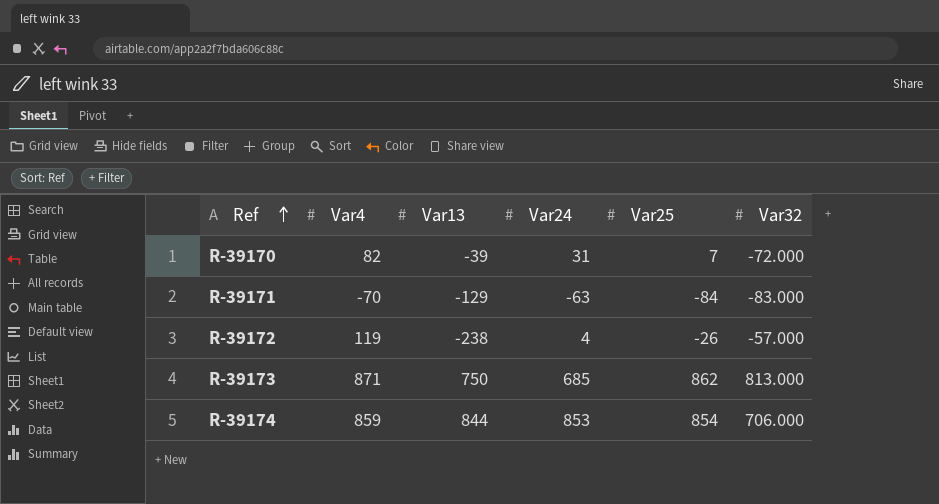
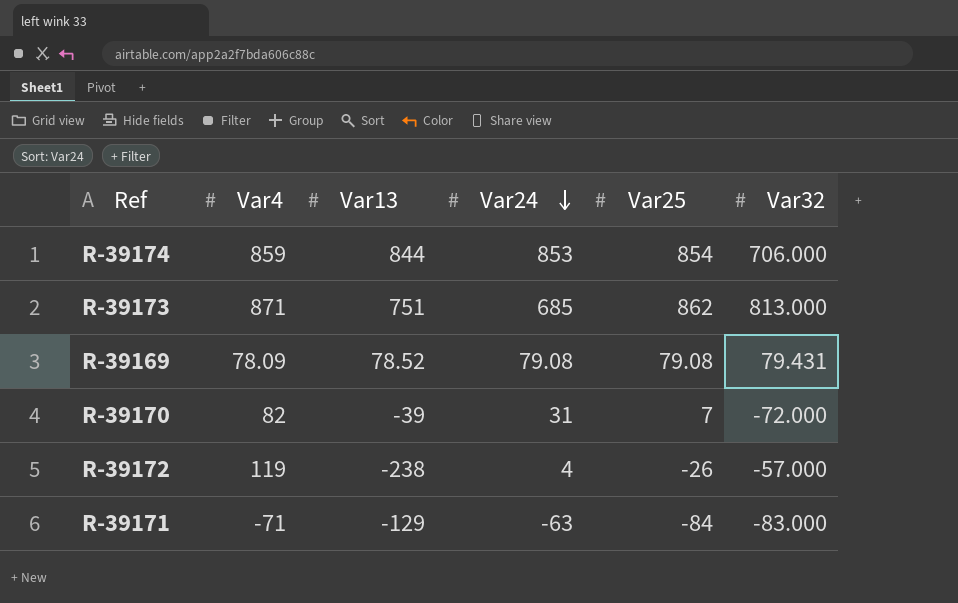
row order: Ref ascending -> Var24 descending
R-39173 | Var13: 750 -> 751
row R-39169: none -> 78.09 | 78.52 | 79.08 | 79.08 | 79.431
R-39171 | Var4: -70 -> -71

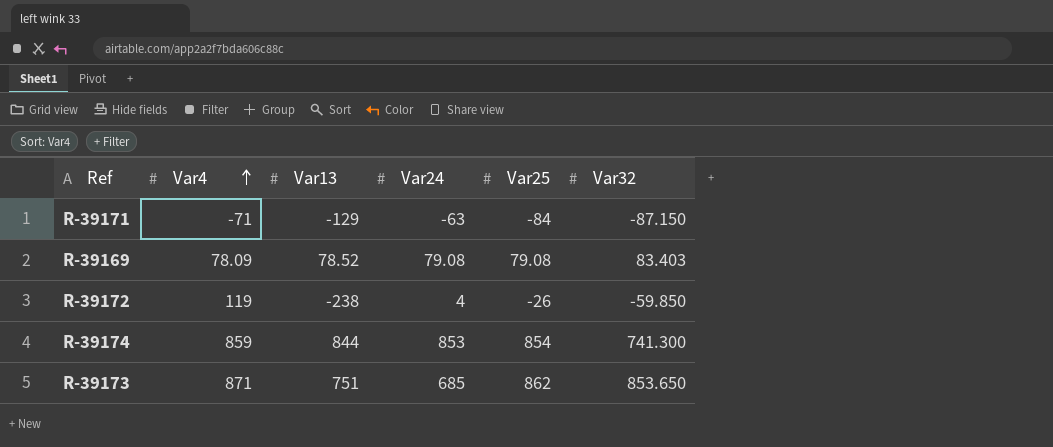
row order: Var24 descending -> Var4 ascending
row R-39170: 82 | -39 | 31 | 7 | -72.000 -> none
R-39171 | Var32: -83.000 -> -87.150
R-39169 | Var32: 79.431 -> 83.403
R-39172 | Var32: -57.000 -> -59.850
R-39174 | Var32: 706.000 -> 741.300
R-39173 | Var32: 813.000 -> 853.650

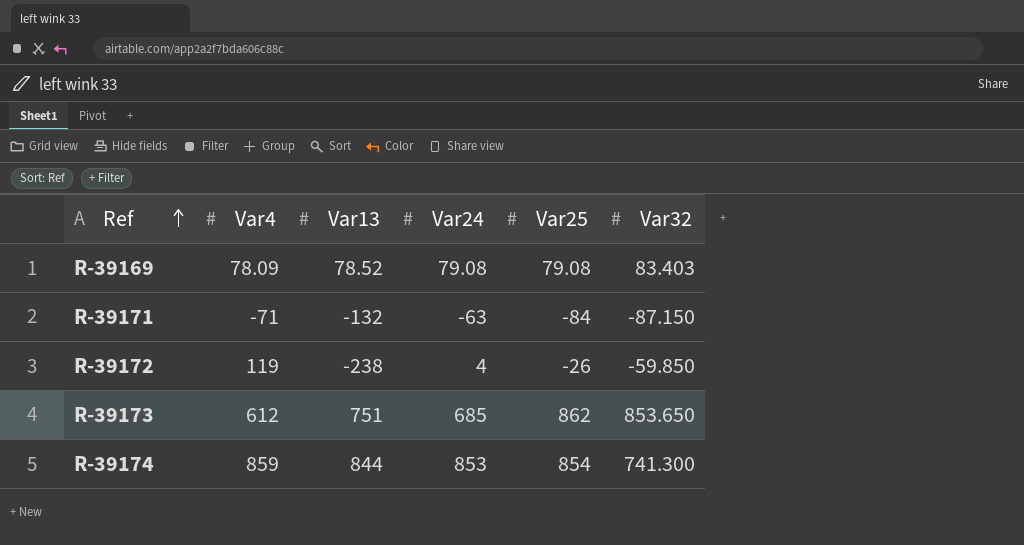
row order: Var4 ascending -> Ref ascending
R-39171 | Var13: -129 -> -132
R-39173 | Var4: 871 -> 612

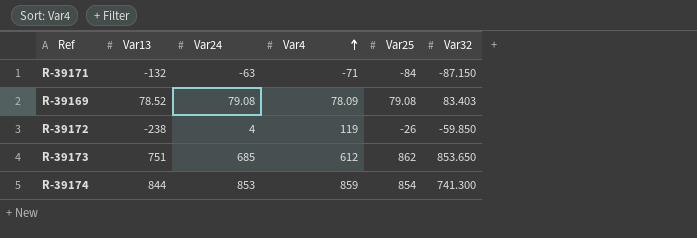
row order: Ref ascending -> Var4 ascending
column Var4 | position: 2 -> 4

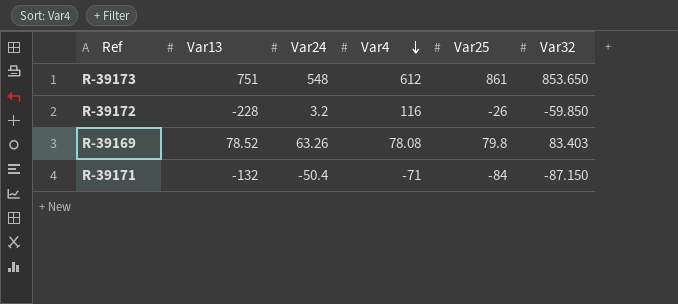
row order: Var4 ascending -> Var4 descending
row R-39174: 844 | 853 | 859 | 854 | 741.300 -> none
R-39173 | Var24: 685 -> 548
R-39173 | Var25: 862 -> 861
R-39172 | Var13: -238 -> -228
R-39172 | Var24: 4 -> 3.2
R-39172 | Var4: 119 -> 116
R-39169 | Var24: 79.08 -> 63.26
R-39169 | Var4: 78.09 -> 78.08
R-39169 | Var25: 79.08 -> 79.8
R-39171 | Var24: -63 -> -50.4

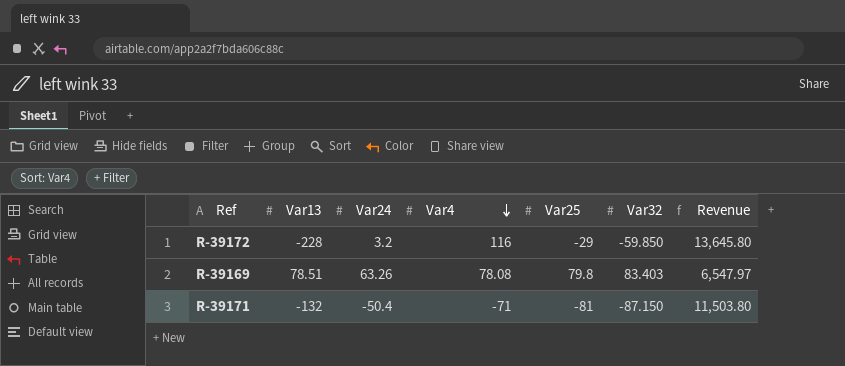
column Revenue | formula: none -> [Var13] * [Var32]
row R-39173: 751 | 548 | 612 | 861 | 853.650 -> none
R-39172 | Var25: -26 -> -29
R-39169 | Var13: 78.52 -> 78.51
R-39171 | Var25: -84 -> -81

